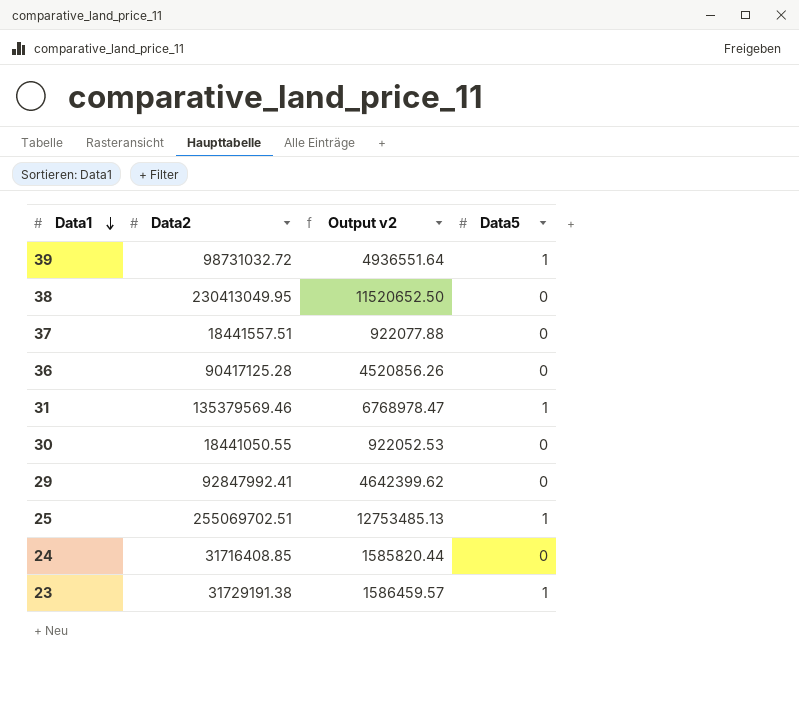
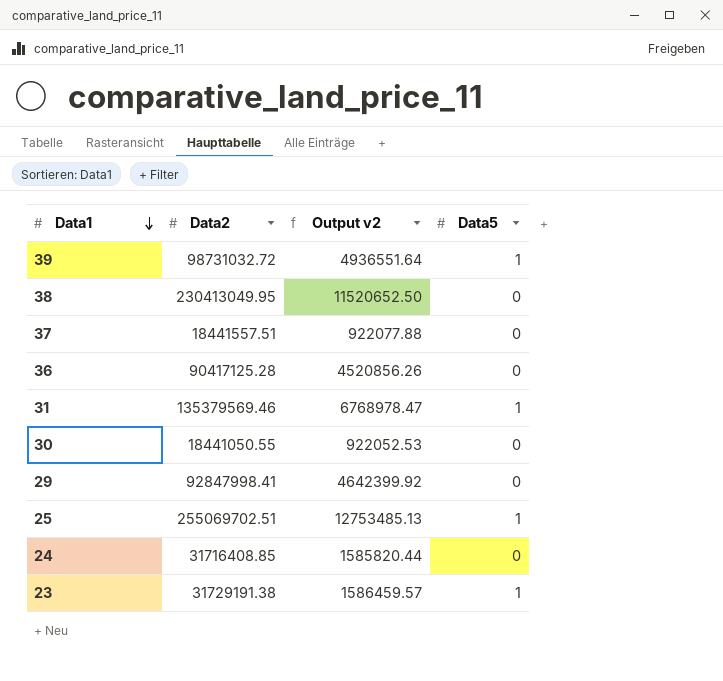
29 | Data2: 92847992.41 -> 92847998.41
29 | Output v2: 4642399.62 -> 4642399.92

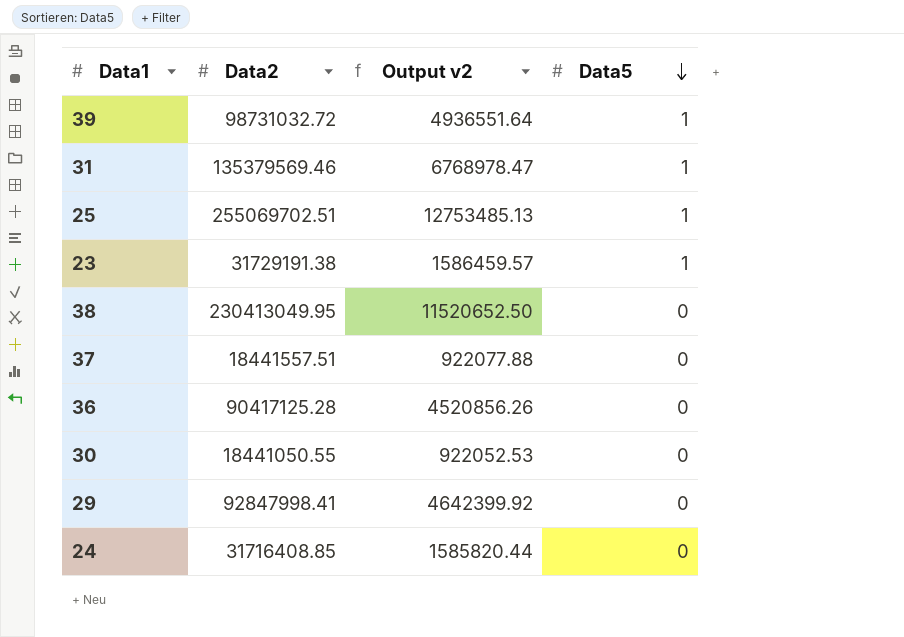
row order: Data1 descending -> Data5 descending

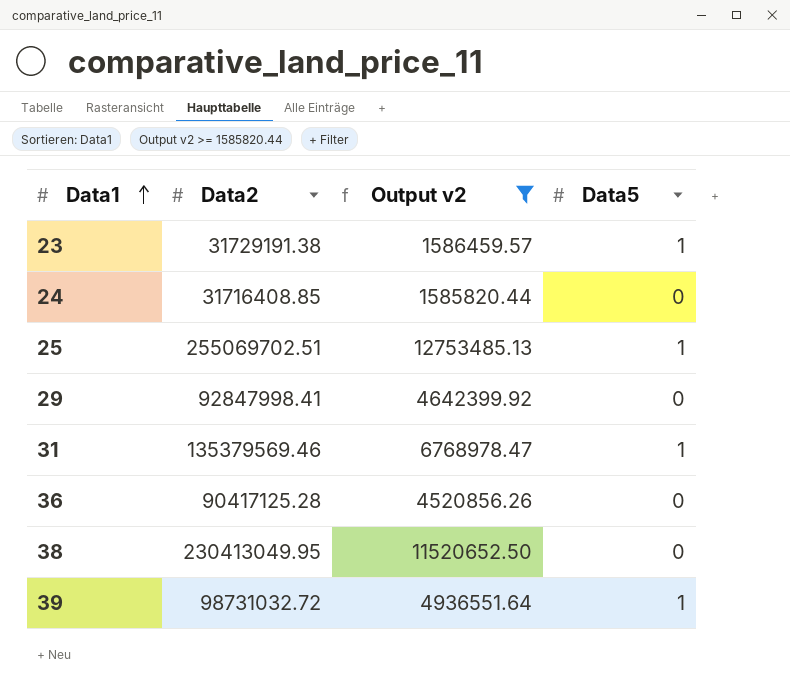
filter: none -> Output v2 >= 1585820.44
row order: Data5 descending -> Data1 ascending

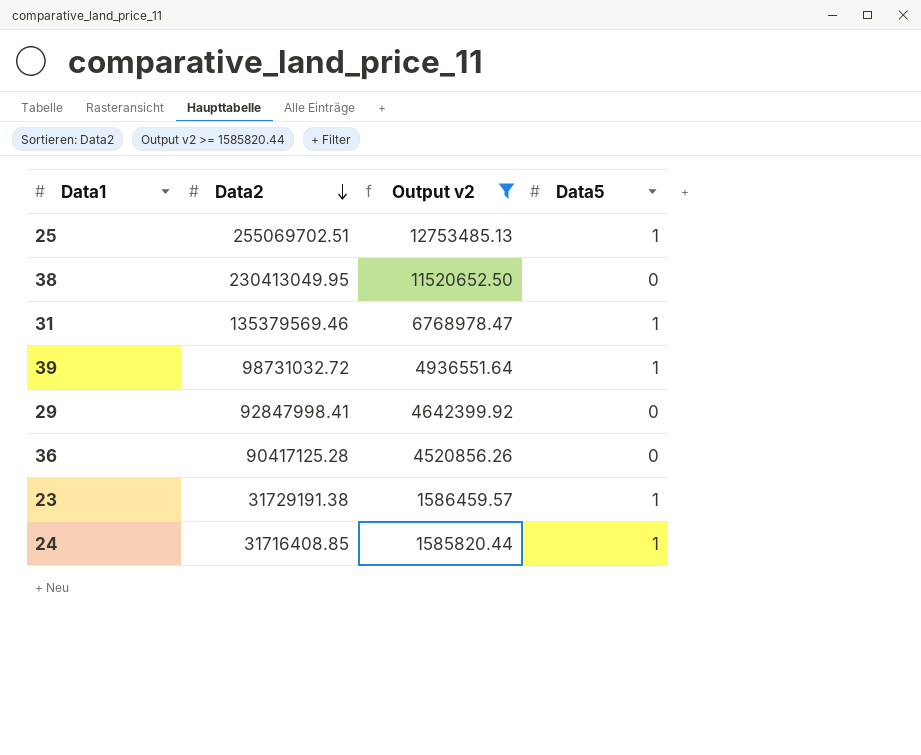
row order: Data1 ascending -> Data2 descending
24 | Data5: 0 -> 1

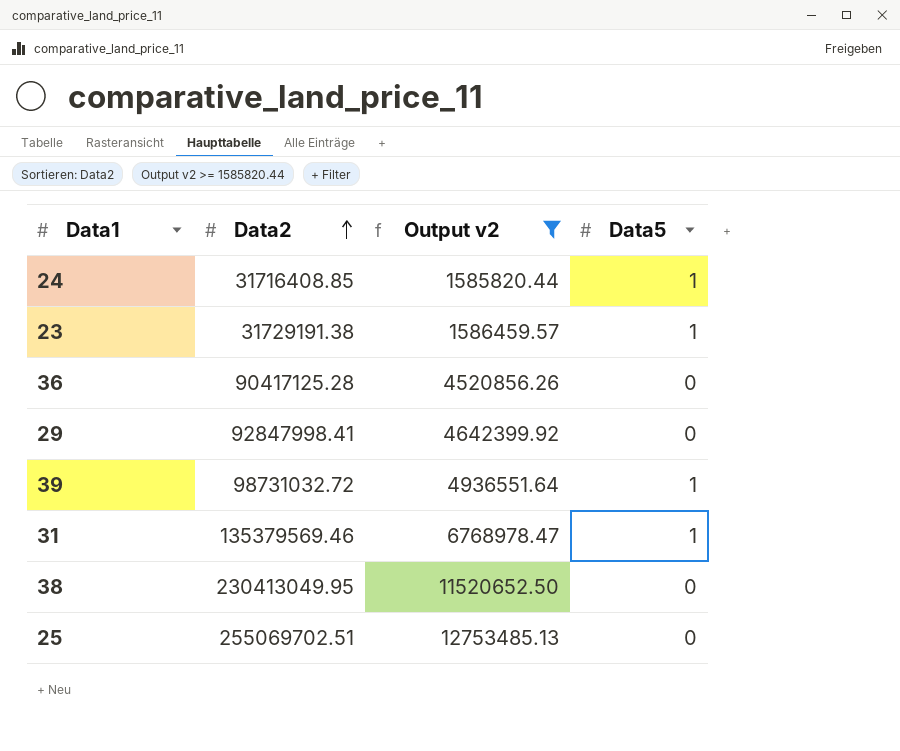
row order: Data2 descending -> Data2 ascending
25 | Data5: 1 -> 0

